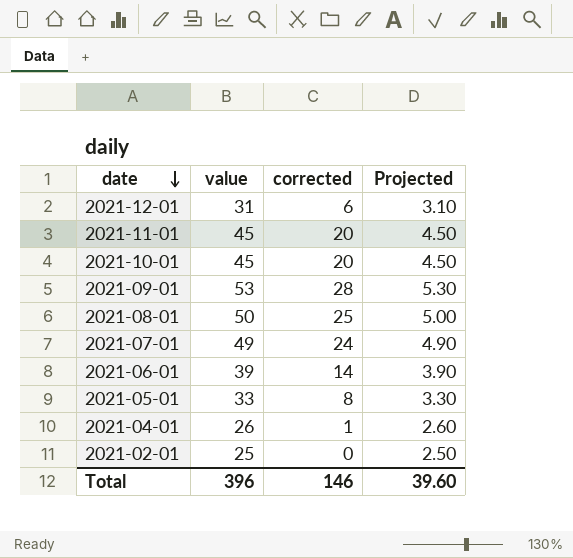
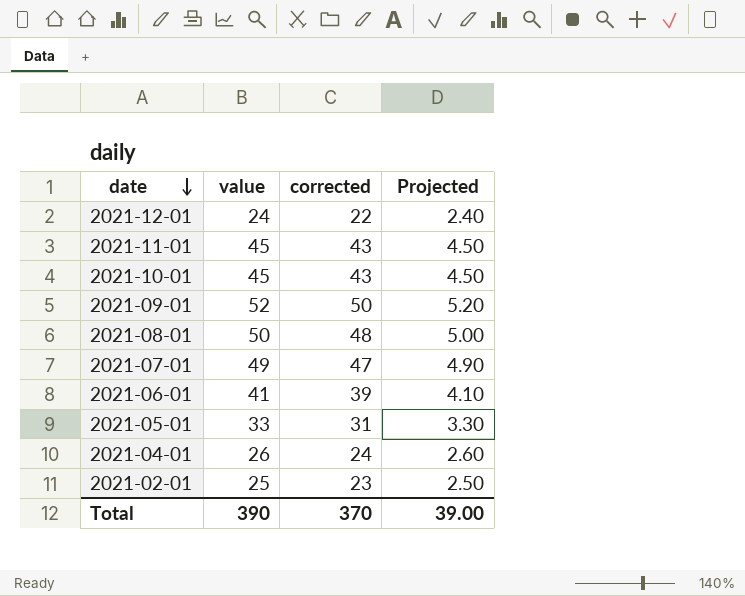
column corrected | formula: [value] - 25 -> [value] - 2
2021-12-01 | value: 31 -> 24
2021-12-01 | Projected: 3.10 -> 2.40
2021-09-01 | value: 53 -> 52
2021-09-01 | Projected: 5.30 -> 5.20
2021-06-01 | value: 39 -> 41
2021-06-01 | Projected: 3.90 -> 4.10
Total | value: 396 -> 390
Total | corrected: 146 -> 370
Total | Projected: 39.60 -> 39.00

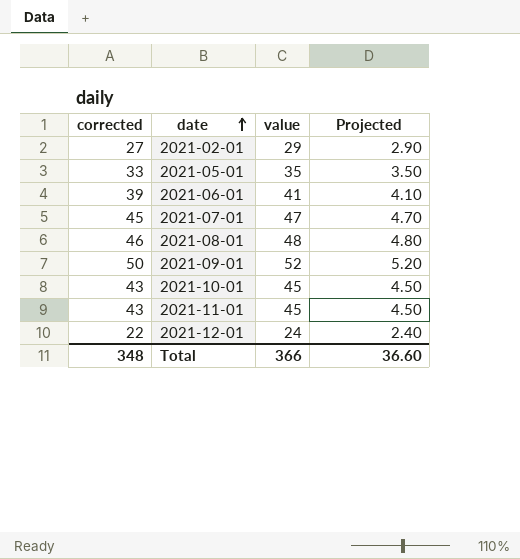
row order: date descending -> date ascending
column corrected | position: 3 -> 1
row 2021-04-01: 26 | 24 | 2.60 -> none
2021-02-01 | corrected: 23 -> 27
2021-02-01 | value: 25 -> 29
2021-02-01 | Projected: 2.50 -> 2.90
2021-05-01 | corrected: 31 -> 33
2021-05-01 | value: 33 -> 35
2021-05-01 | Projected: 3.30 -> 3.50
2021-07-01 | corrected: 47 -> 45
2021-07-01 | value: 49 -> 47
2021-07-01 | Projected: 4.90 -> 4.70
2021-08-01 | corrected: 48 -> 46
2021-08-01 | value: 50 -> 48
2021-08-01 | Projected: 5.00 -> 4.80
Total | corrected: 370 -> 348
Total | value: 390 -> 366
Total | Projected: 39.00 -> 36.60

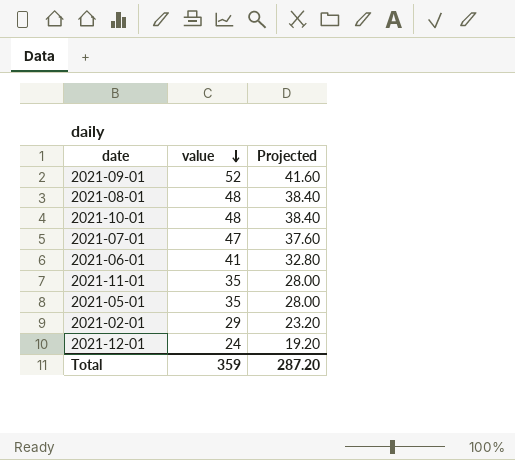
row order: date ascending -> value descending
column corrected | formula: [value] - 2 -> none
column Projected | formula: [value] * 0.1 -> [value] * 0.8
2021-10-01 | value: 45 -> 48
2021-11-01 | value: 45 -> 35
Total | value: 366 -> 359
Total | Projected: 36.60 -> 287.20

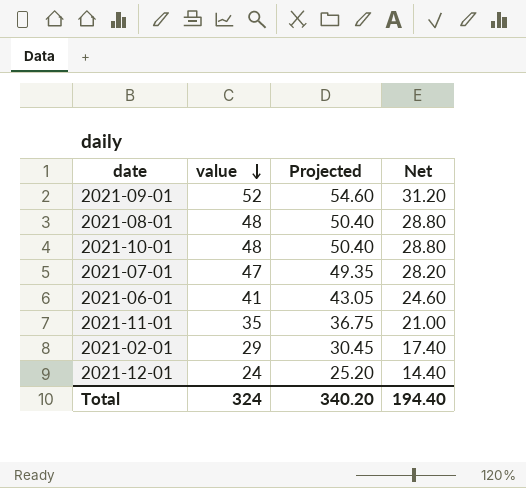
column Projected | formula: [value] * 0.8 -> [value] * 1.05
column Net | formula: none -> [value] * 0.6
row 2021-05-01: 35 | 28.00 -> none
Total | value: 359 -> 324
Total | Projected: 287.20 -> 340.20

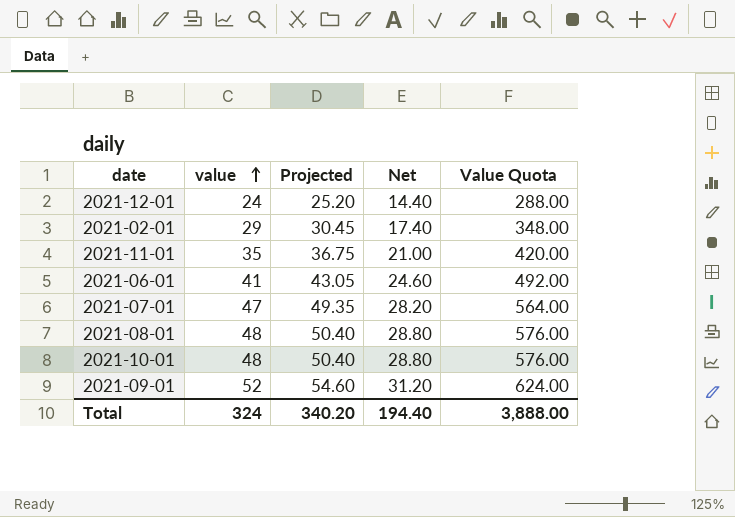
row order: value descending -> value ascending
column Value Quota | formula: none -> [value] * 12

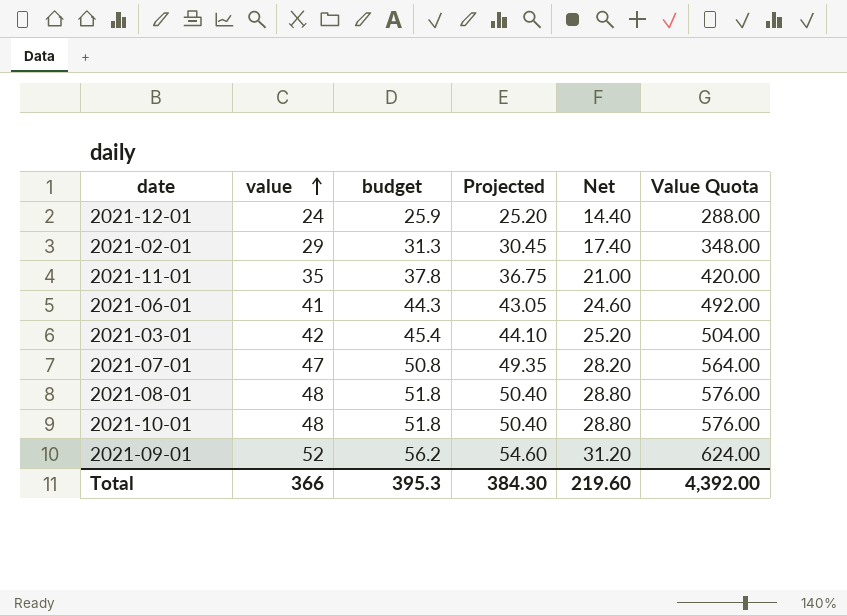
column budget | formula: none -> [value] * 1.08
row 2021-03-01: none -> 42 | 45.4 | 44.10 | 25.20 | 504.00
Total | value: 324 -> 366
Total | Projected: 340.20 -> 384.30
Total | Net: 194.40 -> 219.60
Total | Value Quota: 3,888.00 -> 4,392.00

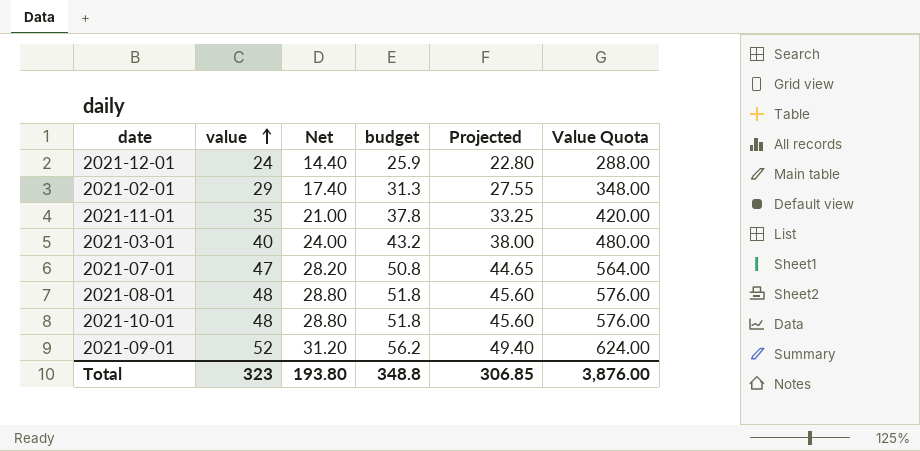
column Net | position: 5 -> 3
column Projected | formula: [value] * 1.05 -> [value] * 0.95
row 2021-06-01: 41 | 44.3 | 43.05 | 24.60 | 492.00 -> none
2021-03-01 | value: 42 -> 40
2021-03-01 | Net: 25.20 -> 24.00
2021-03-01 | budget: 45.4 -> 43.2
2021-03-01 | Value Quota: 504.00 -> 480.00
Total | value: 366 -> 323
Total | Net: 219.60 -> 193.80
Total | budget: 395.3 -> 348.8
Total | Projected: 384.30 -> 306.85
Total | Value Quota: 4,392.00 -> 3,876.00

